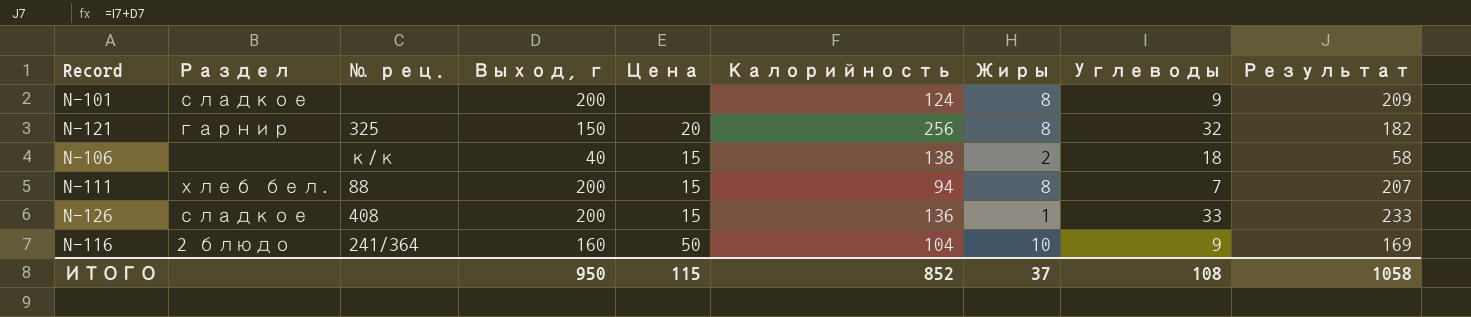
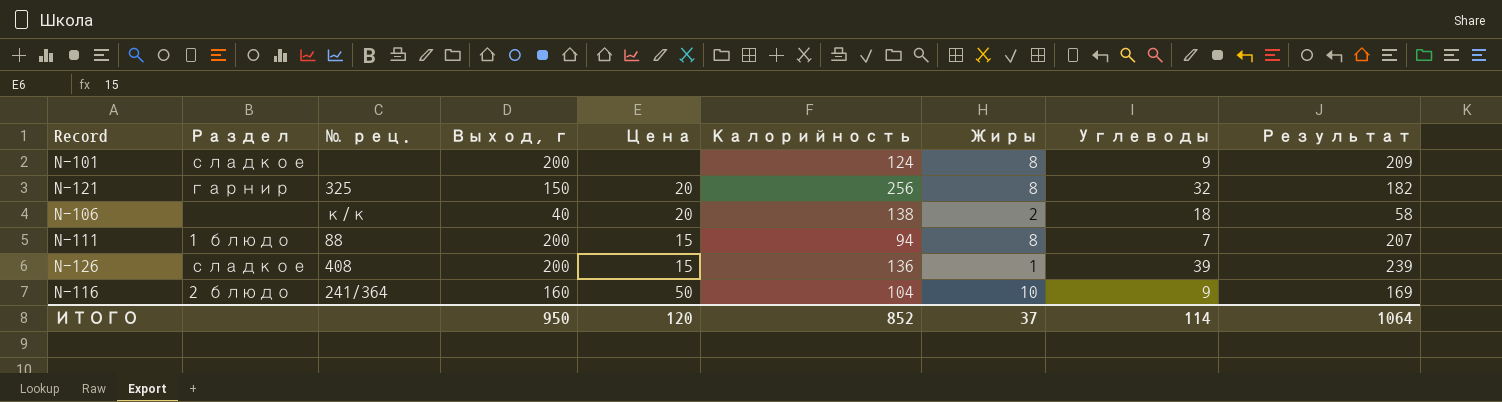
N-106 | Цена: 15 -> 20
N-111 | Раздел: хлеб бел. -> 1 блюдо
N-126 | Углеводы: 33 -> 39
N-126 | Результат: 233 -> 239
ИТОГО | Цена: 115 -> 120
ИТОГО | Углеводы: 108 -> 114
ИТОГО | Результат: 1058 -> 1064

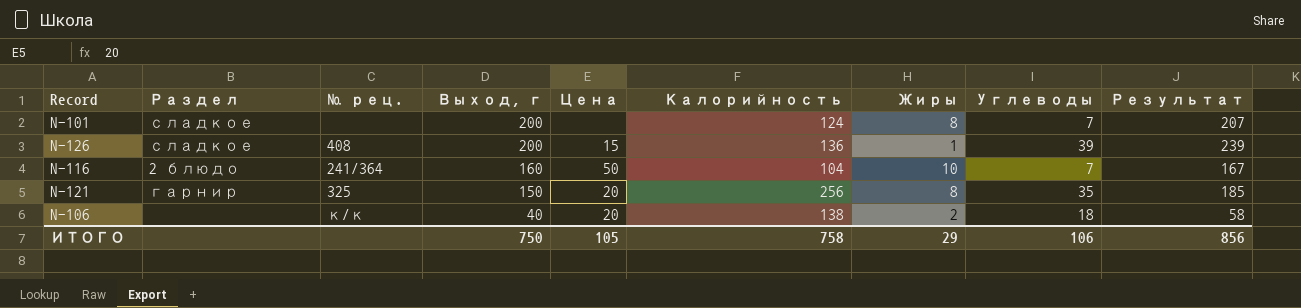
row order: none -> Выход, г descending
row N-111: 1 блюдо | 88 | 200 | 15 | 94 | 8 | 7 | 207 -> none
N-101 | Углеводы: 9 -> 7
N-101 | Результат: 209 -> 207
N-116 | Углеводы: 9 -> 7
N-116 | Результат: 169 -> 167
N-121 | Углеводы: 32 -> 35
N-121 | Результат: 182 -> 185
ИТОГО | Выход, г: 950 -> 750
ИТОГО | Цена: 120 -> 105
ИТОГО | Калорийность: 852 -> 758
ИТОГО | Жиры: 37 -> 29
ИТОГО | Углеводы: 114 -> 106
ИТОГО | Результат: 1064 -> 856

